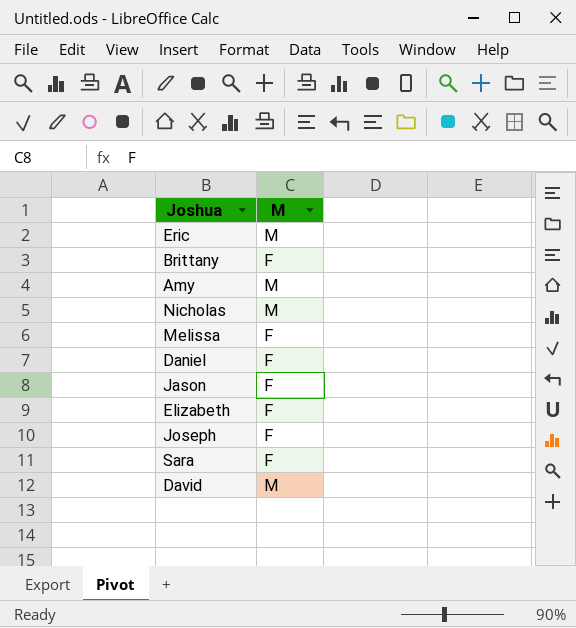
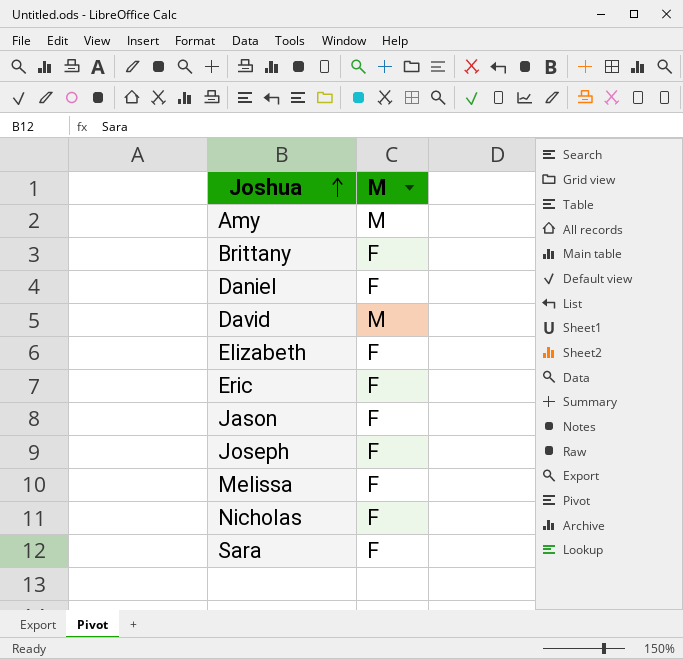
row order: none -> Joshua ascending
Eric | M: M -> F
Nicholas | M: M -> F

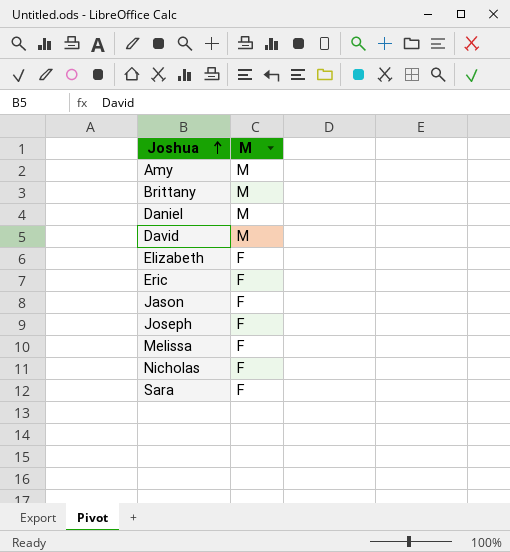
Brittany | M: F -> M
Daniel | M: F -> M

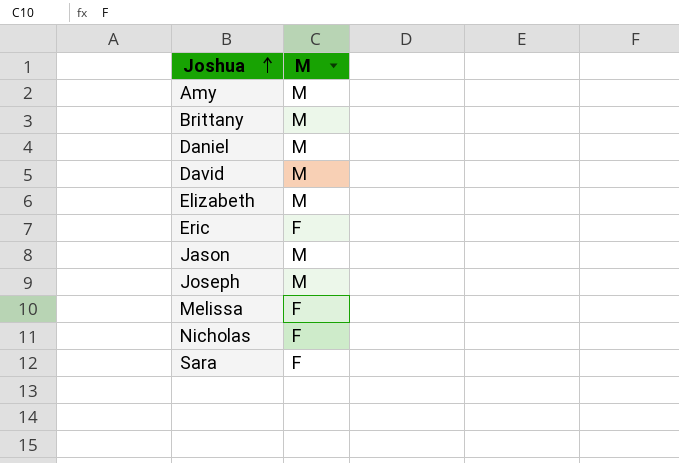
Elizabeth | M: F -> M
Jason | M: F -> M
Joseph | M: F -> M

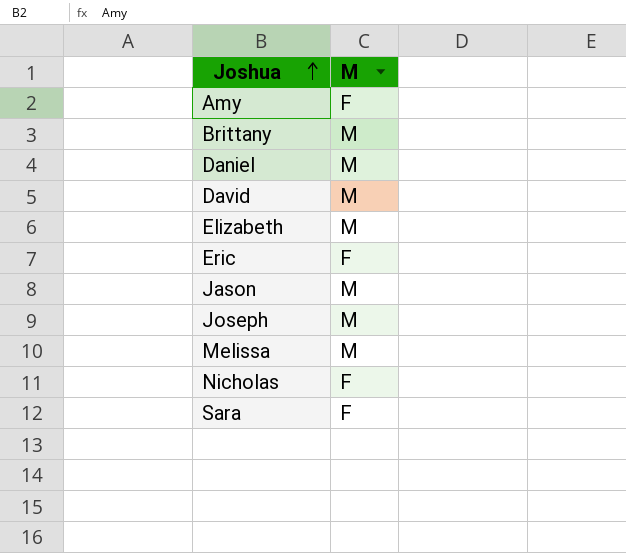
Amy | M: M -> F
Melissa | M: F -> M

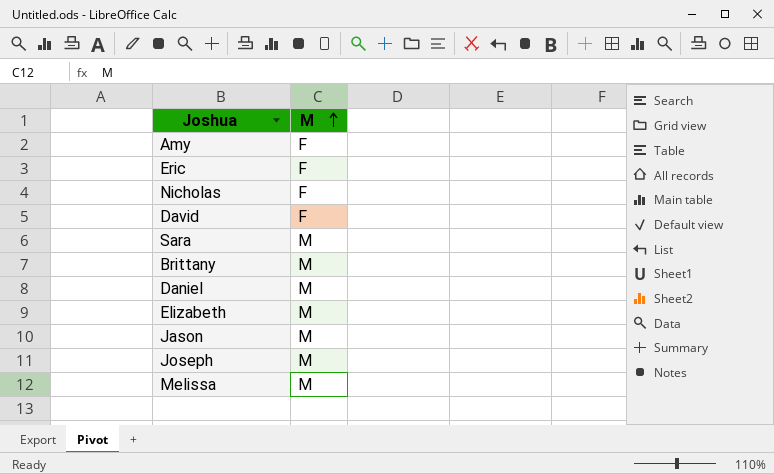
row order: Joshua ascending -> M ascending
David | M: M -> F
Sara | M: F -> M

